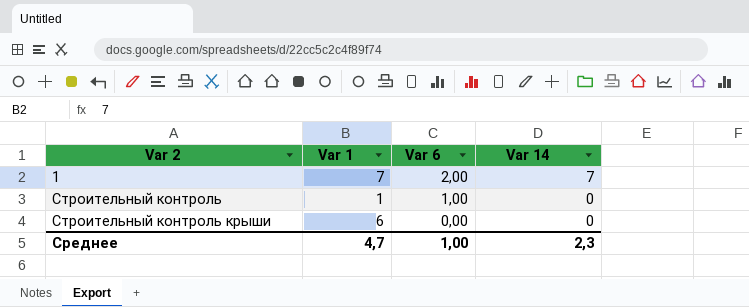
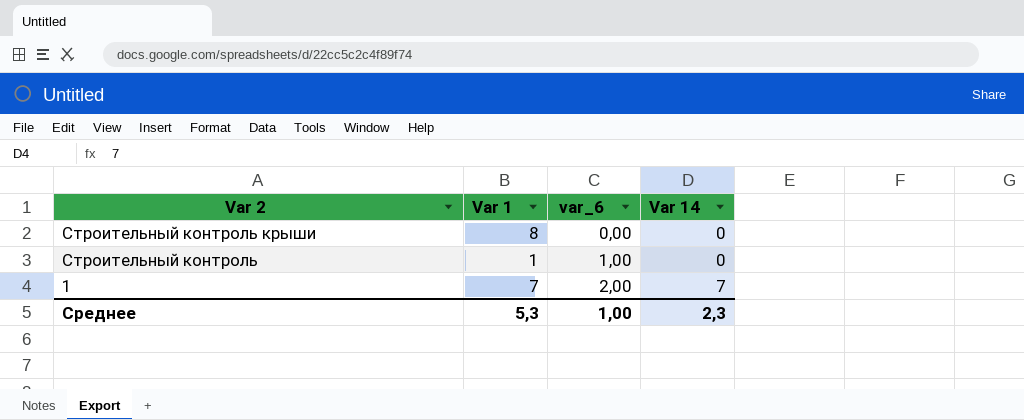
row order: Var 2 ascending -> Var 2 descending
column name: Var 6 -> var_6
Строительный контроль крыши | Var 1: 6 -> 8
Среднее | Var 1: 4,7 -> 5,3

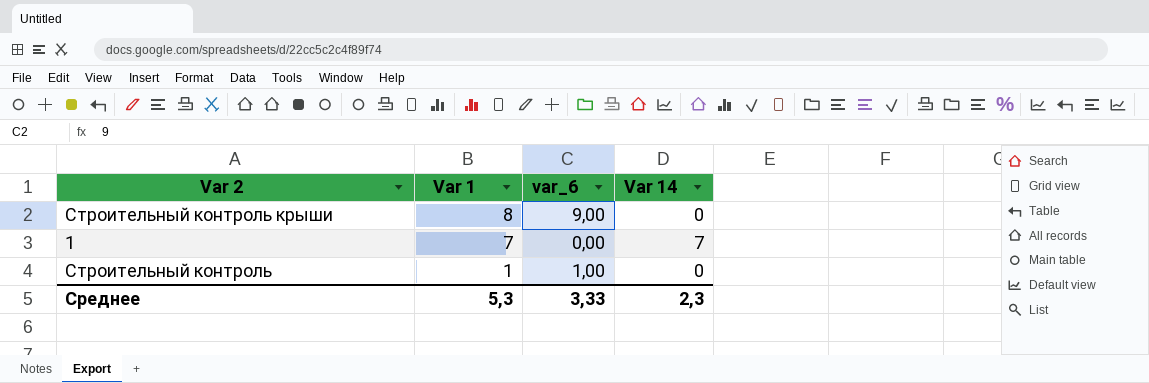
row order: Var 2 descending -> Var 1 descending
Строительный контроль крыши | var_6: 0,00 -> 9,00
1 | var_6: 2,00 -> 0,00
Среднее | var_6: 1,00 -> 3,33

